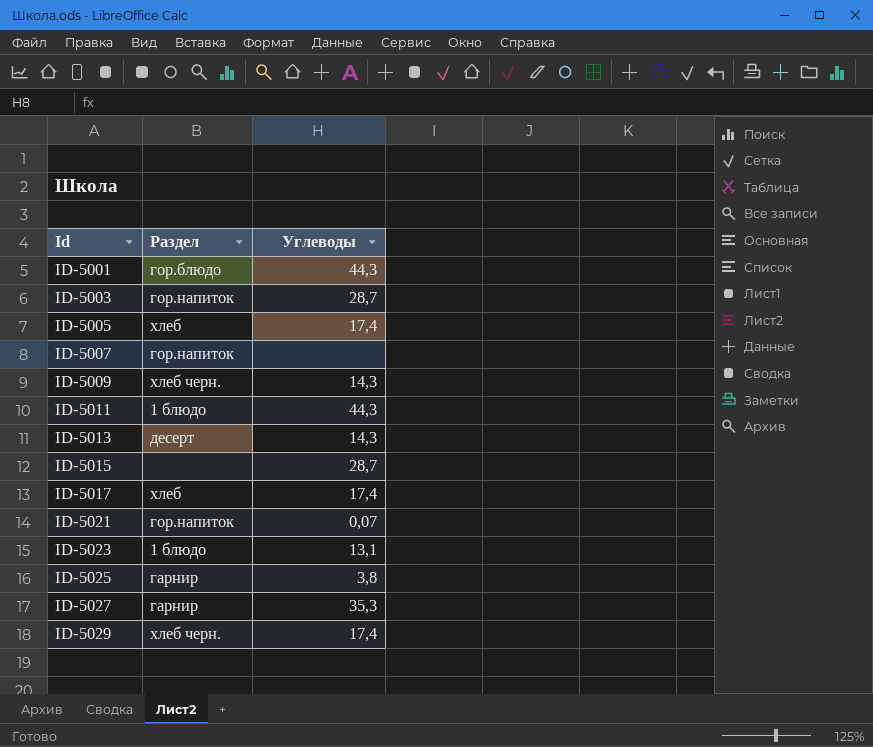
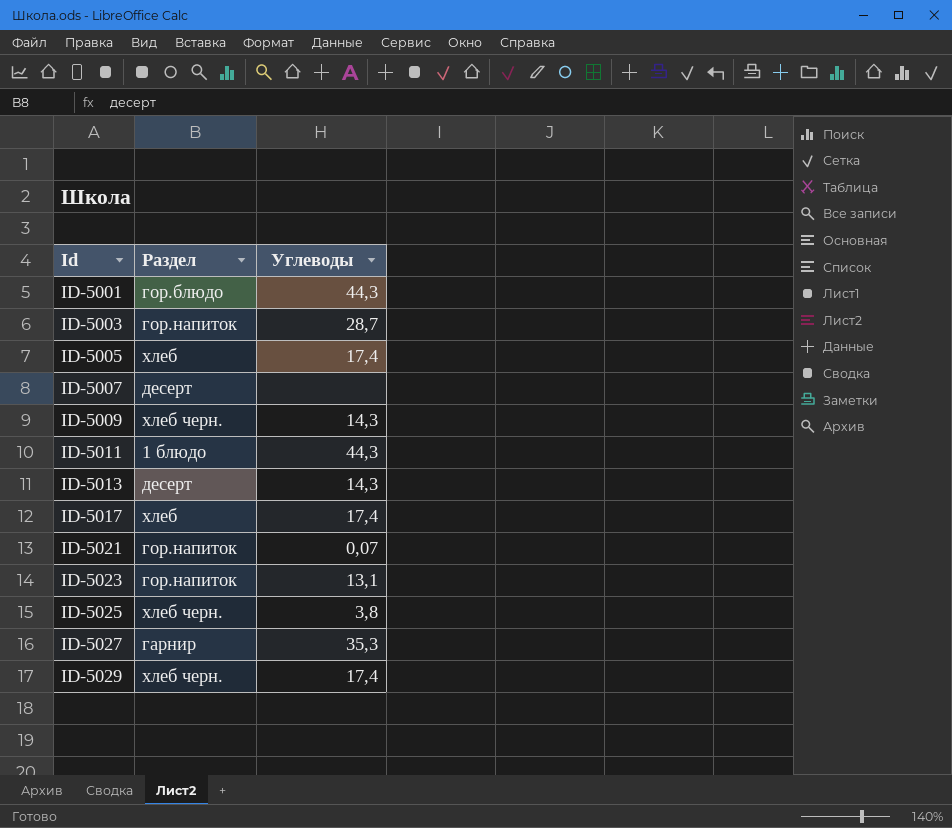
row ID-5015: none | 28,7 -> none
ID-5007 | Раздел: гор.напиток -> десерт
ID-5023 | Раздел: 1 блюдо -> гор.напиток
ID-5025 | Раздел: гарнир -> хлеб черн.

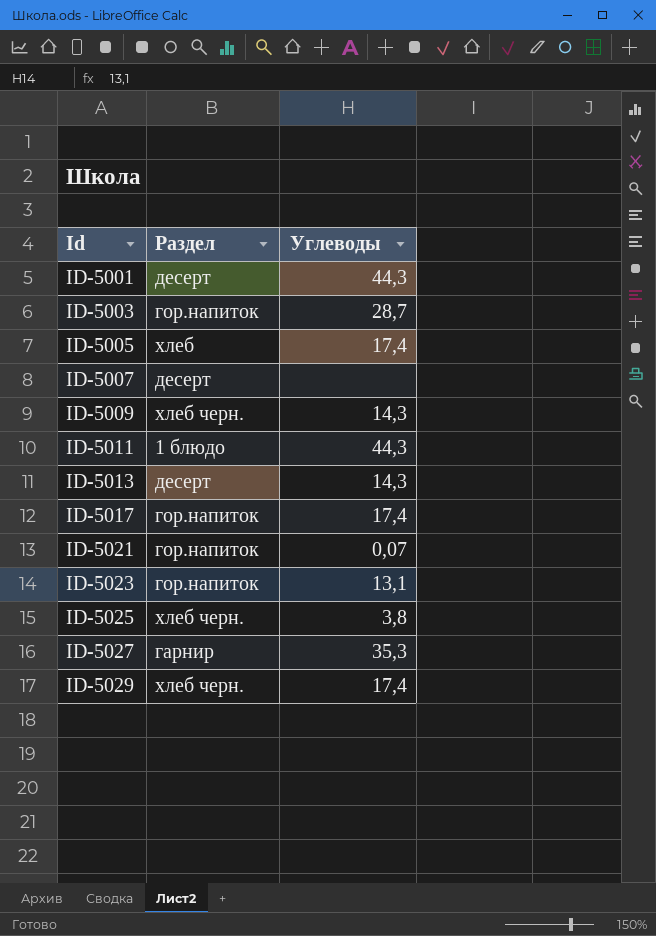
ID-5001 | Раздел: гор.блюдо -> десерт
ID-5017 | Раздел: хлеб -> гор.напиток

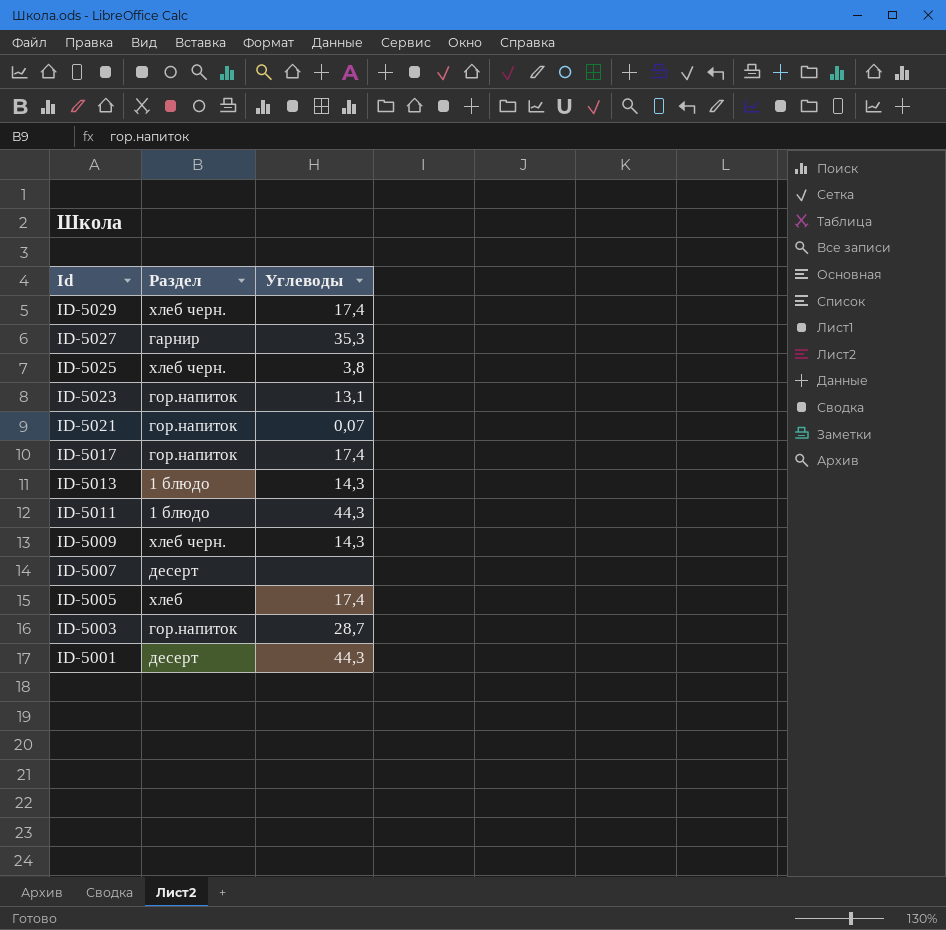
row order: Id ascending -> Id descending
ID-5013 | Раздел: десерт -> 1 блюдо

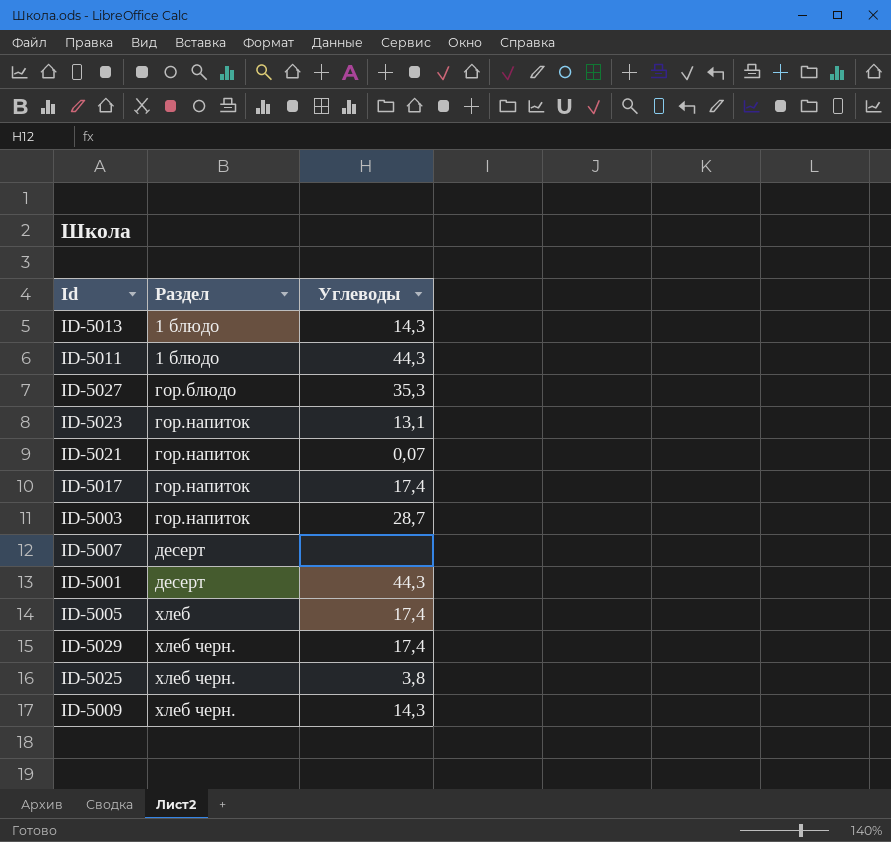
row order: Id descending -> Раздел ascending
ID-5027 | Раздел: гарнир -> гор.блюдо

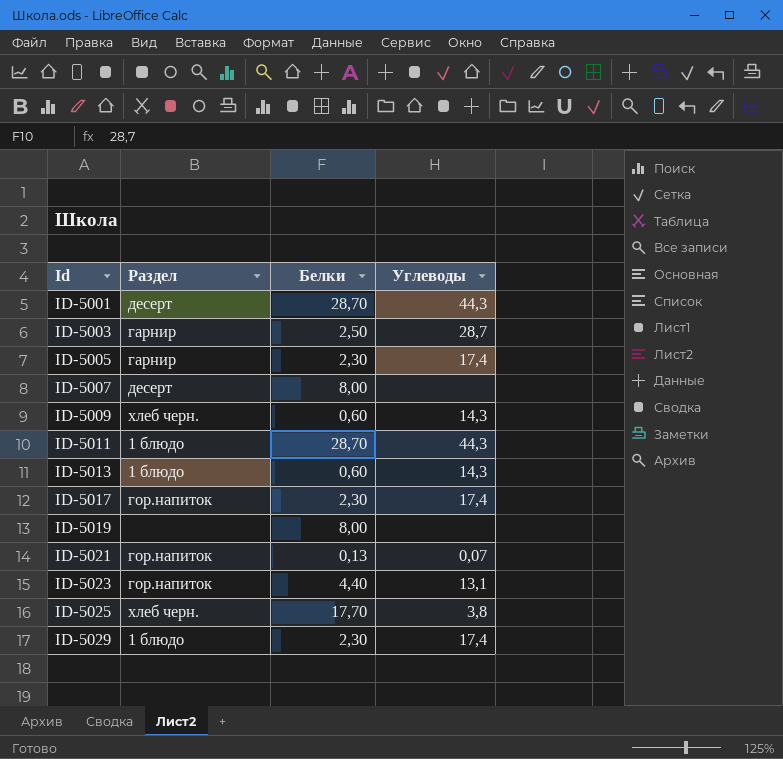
row order: Раздел ascending -> Id ascending
column Белки | position: none -> 3
row ID-5027: гор.блюдо | 35,3 -> none
ID-5003 | Раздел: гор.напиток -> гарнир
ID-5005 | Раздел: хлеб -> гарнир
row ID-5019: none -> none | 8,00 | none
ID-5029 | Раздел: хлеб черн. -> 1 блюдо

